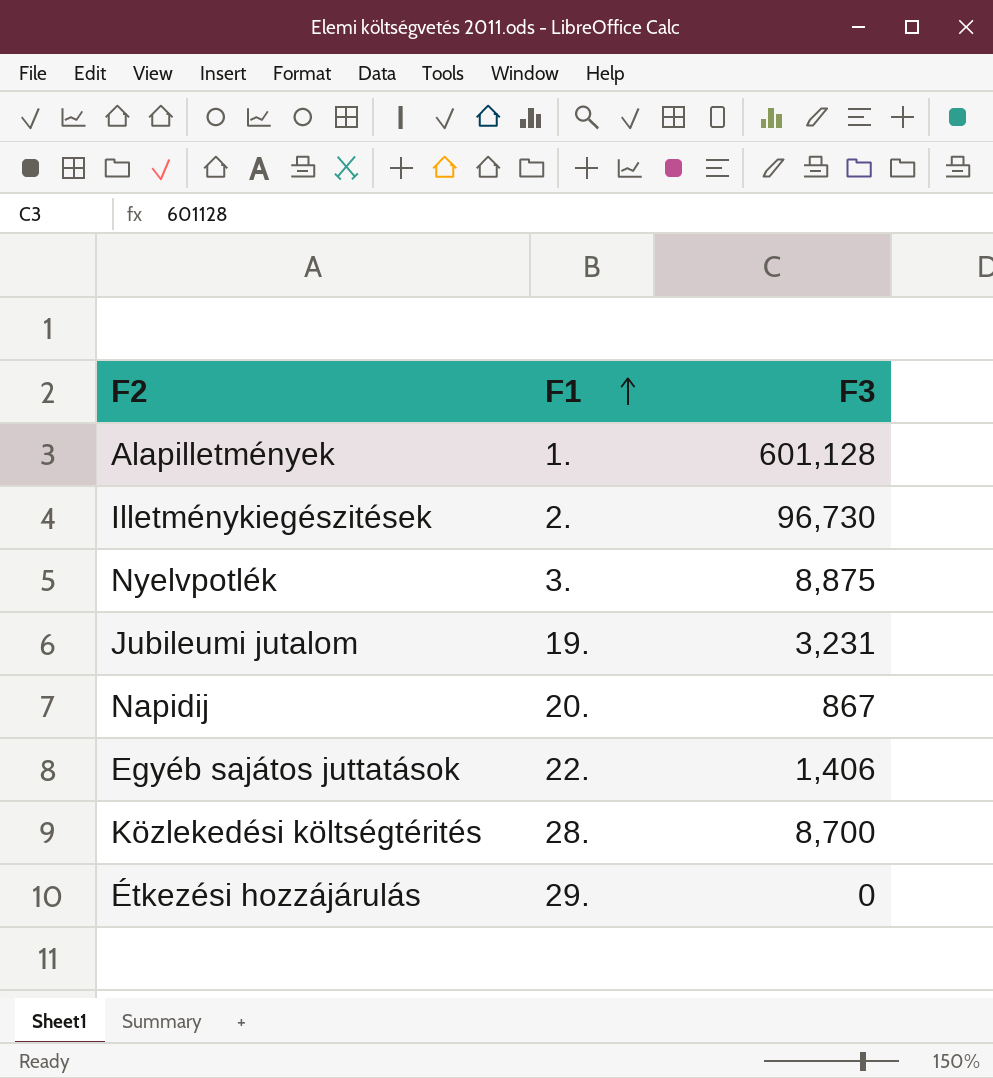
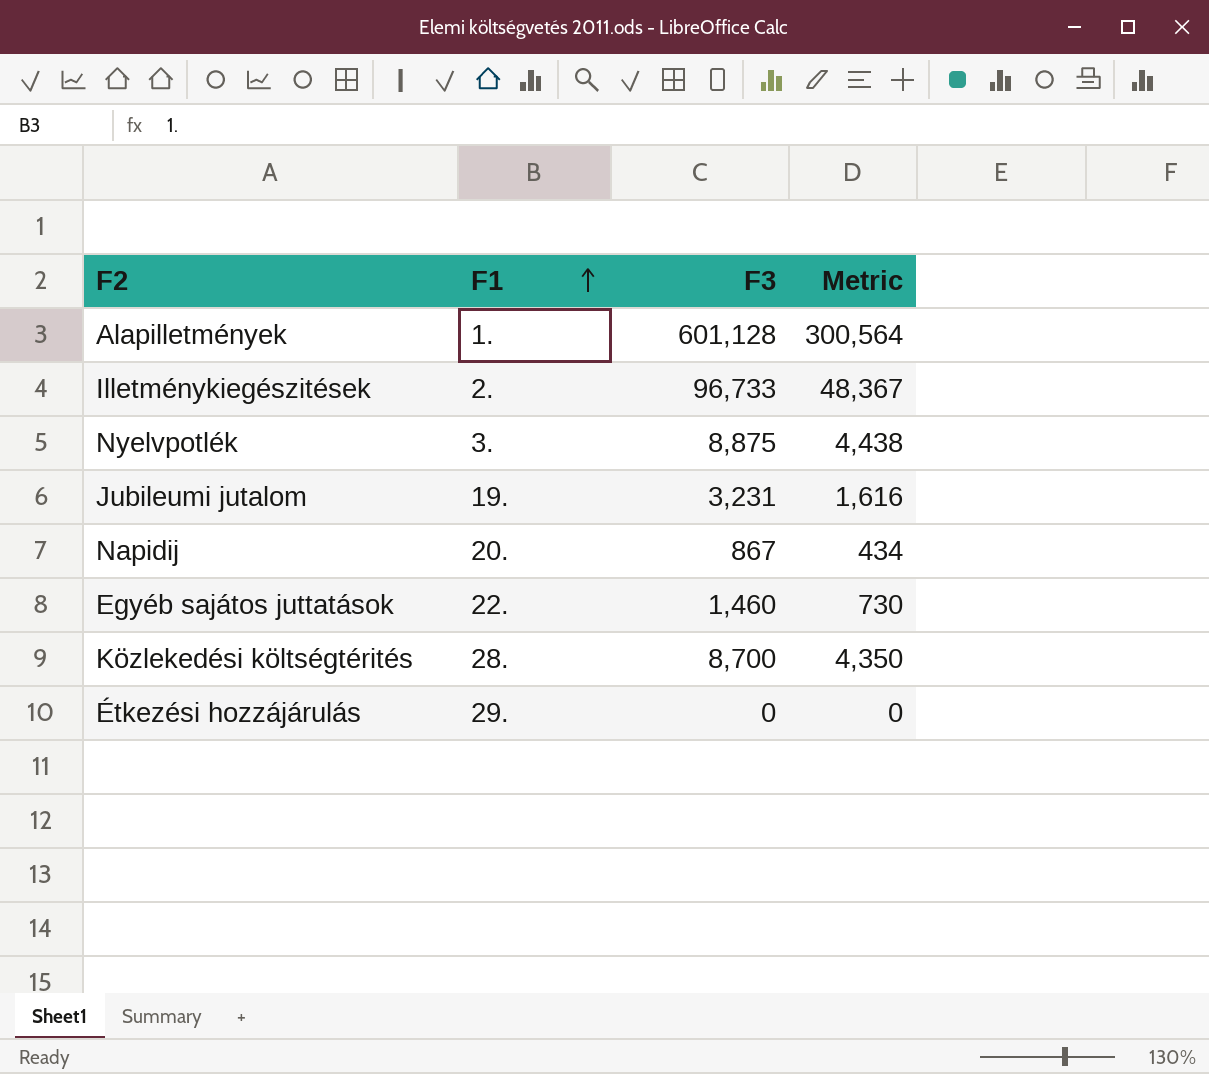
column Metric | formula: none -> [F3] * 0.5
Illetménykiegészitések | F3: 96,730 -> 96,733
Egyéb sajátos juttatások | F3: 1,406 -> 1,460

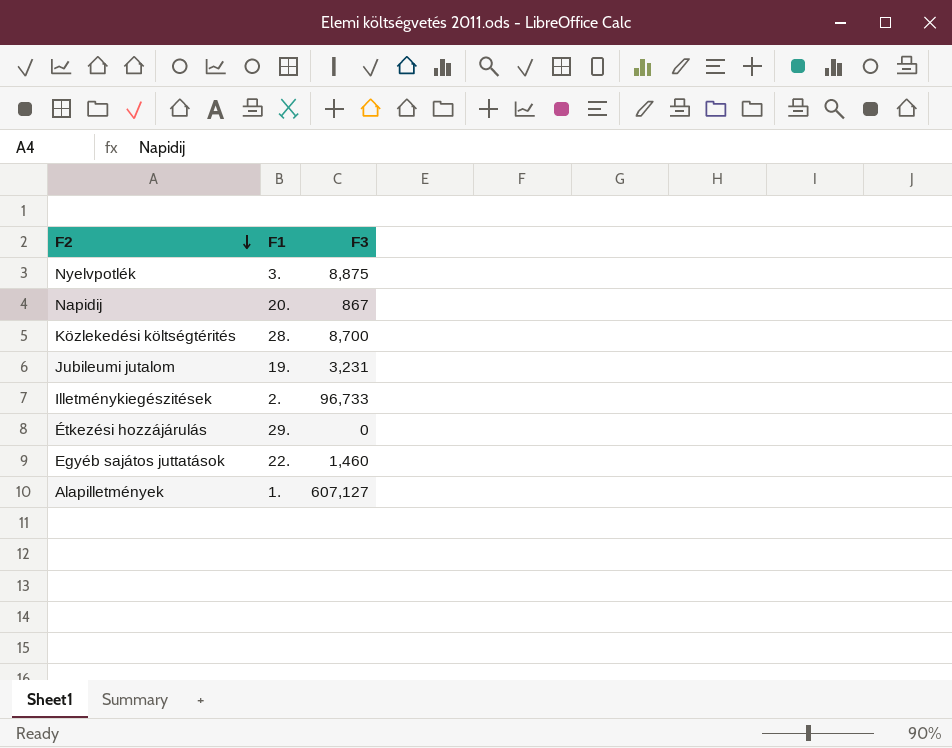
row order: F1 ascending -> F2 descending
column Metric | formula: [F3] * 0.5 -> none
Alapilletmények | F3: 601,128 -> 607,127

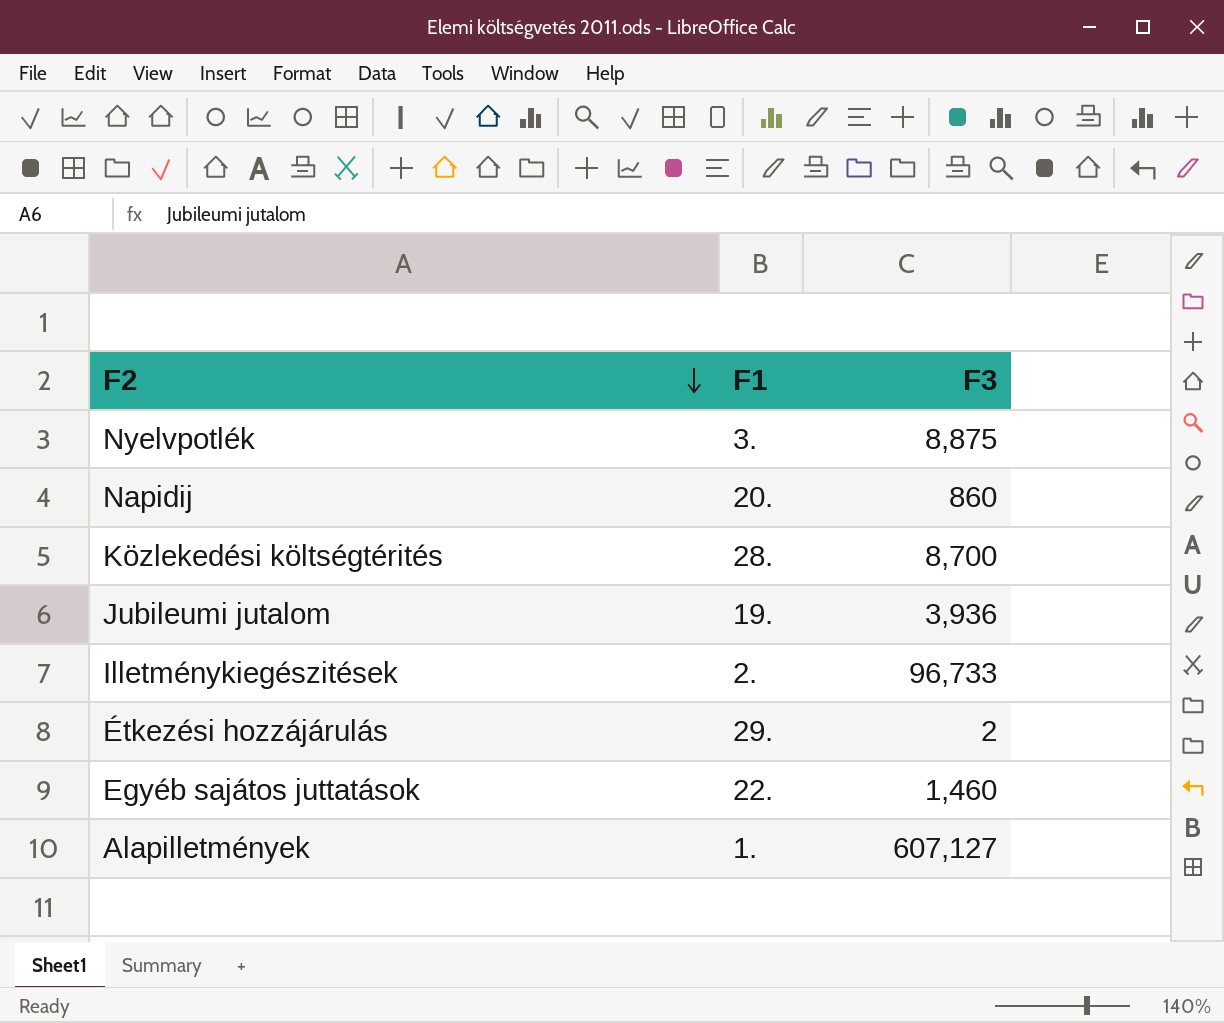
Napidij | F3: 867 -> 860
Jubileumi jutalom | F3: 3,231 -> 3,936
Étkezési hozzájárulás | F3: 0 -> 2

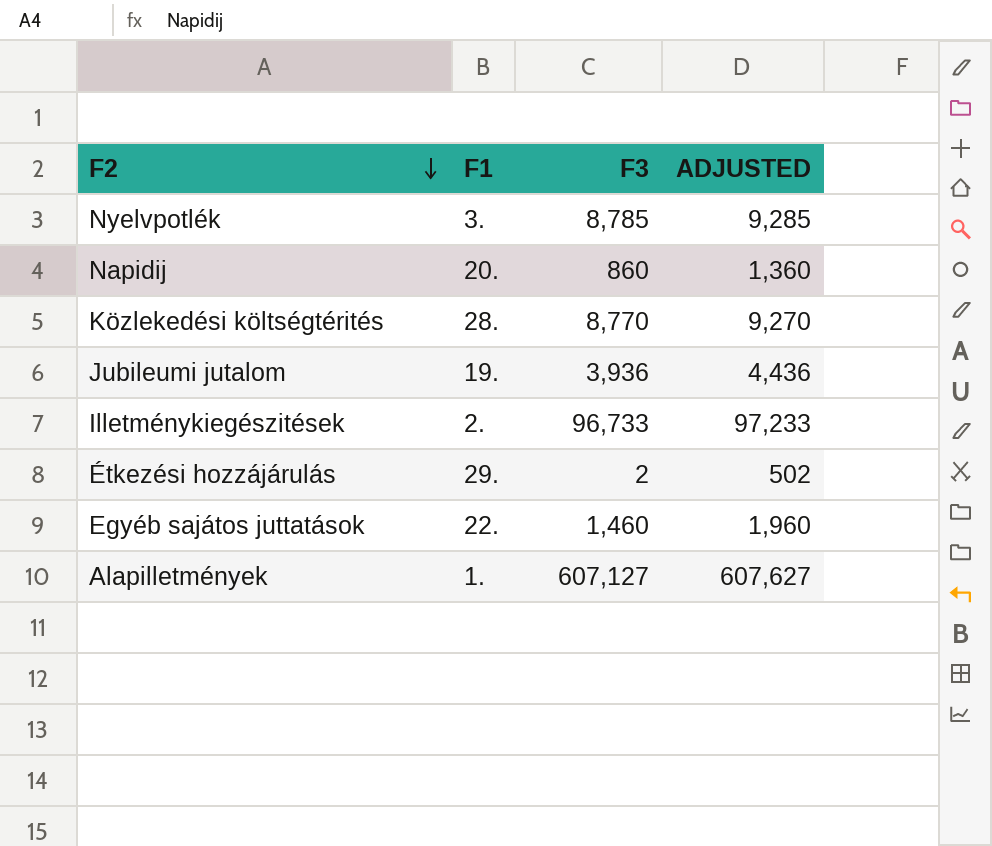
column ADJUSTED | formula: none -> [F3] + 500
Nyelvpotlék | F3: 8,875 -> 8,785
Közlekedési költségtérités | F3: 8,700 -> 8,770

